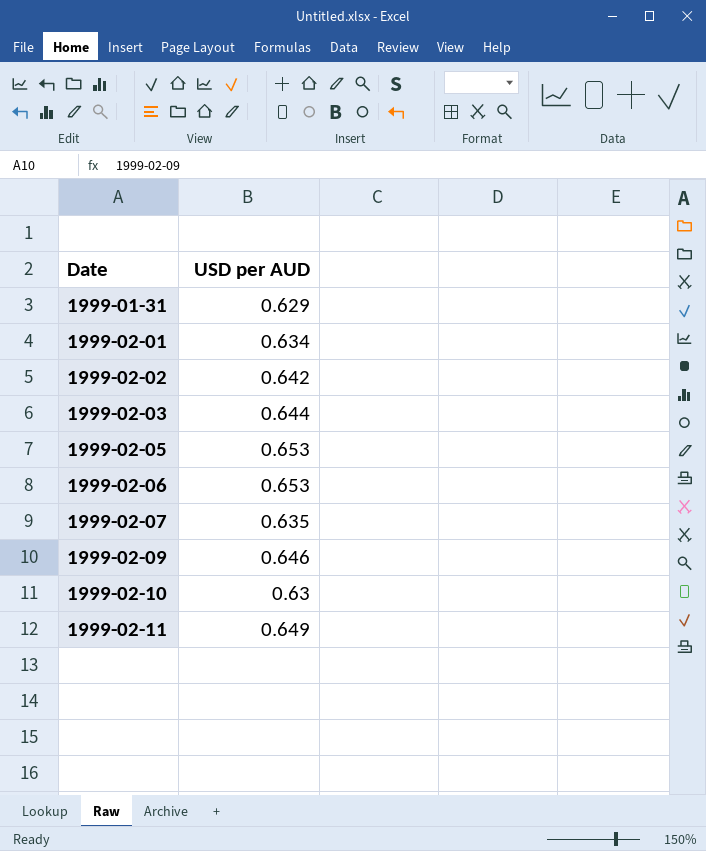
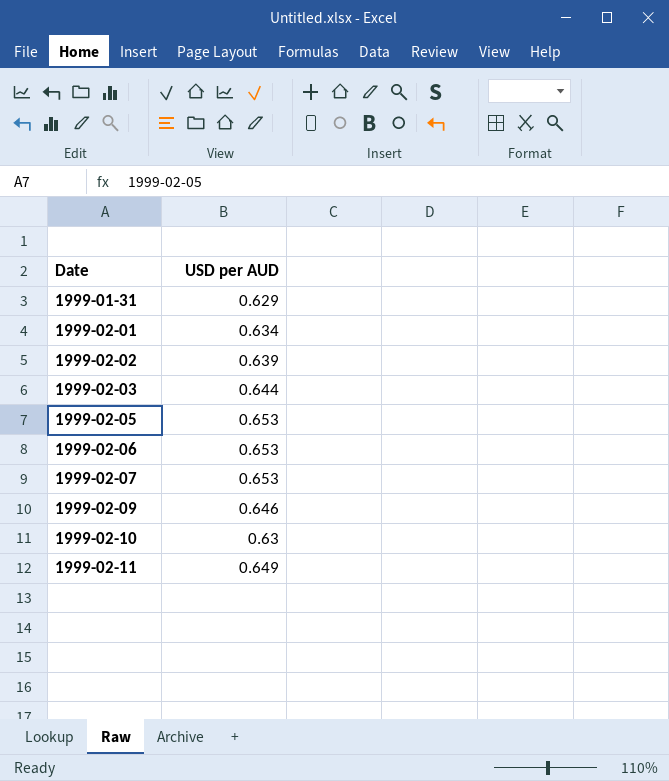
1999-02-02 | USD per AUD: 0.642 -> 0.639
1999-02-07 | USD per AUD: 0.635 -> 0.653

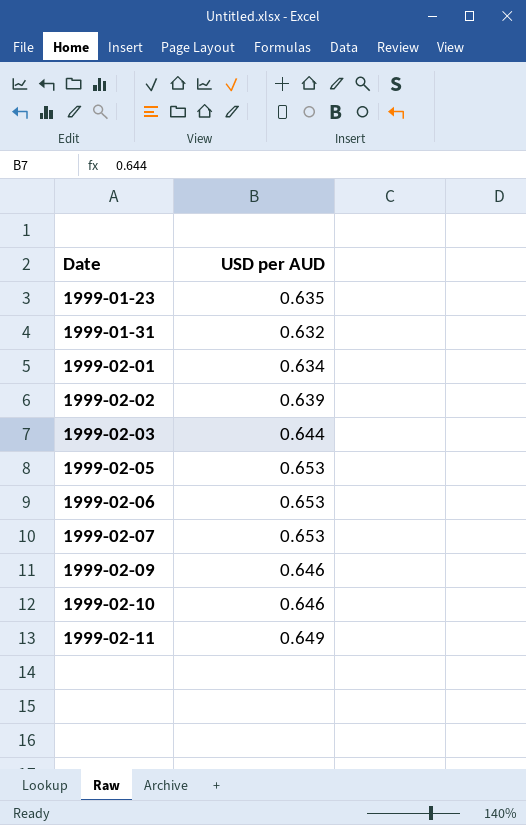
row 1999-01-23: none -> 0.635
1999-01-31 | USD per AUD: 0.629 -> 0.632
1999-02-10 | USD per AUD: 0.63 -> 0.646

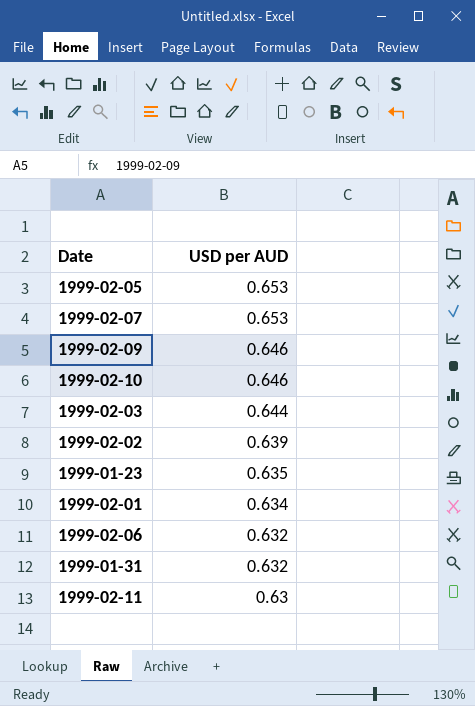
row order: Date ascending -> USD per AUD descending
1999-02-06 | USD per AUD: 0.653 -> 0.632
1999-02-11 | USD per AUD: 0.649 -> 0.63

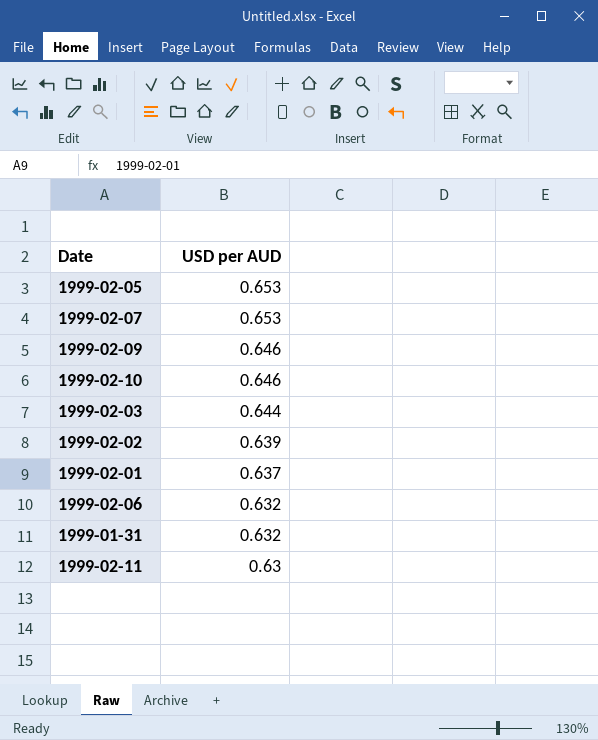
row 1999-01-23: 0.635 -> none
1999-02-01 | USD per AUD: 0.634 -> 0.637

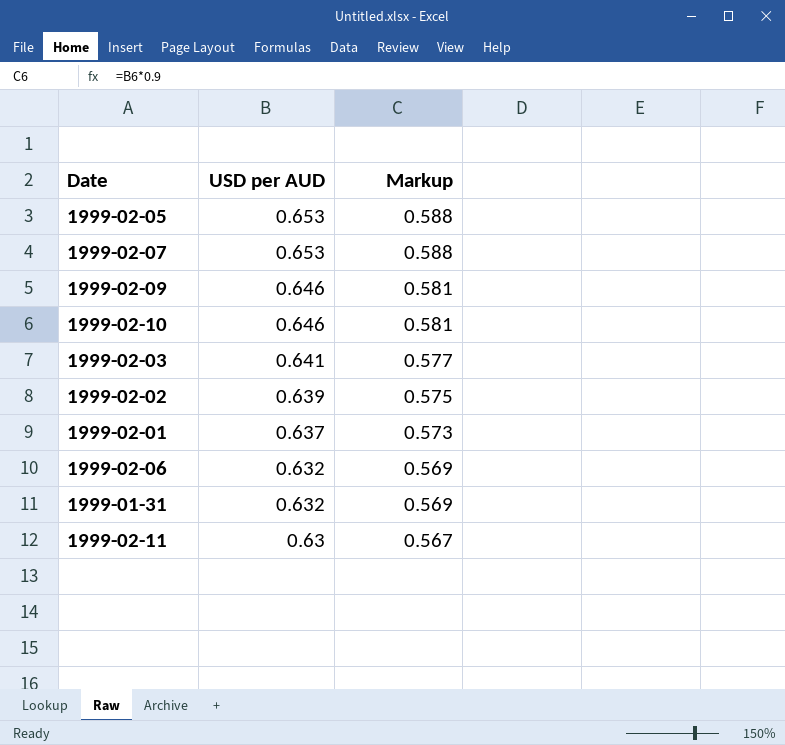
column Markup | formula: none -> [USD per AUD] * 0.9
1999-02-03 | USD per AUD: 0.644 -> 0.641

